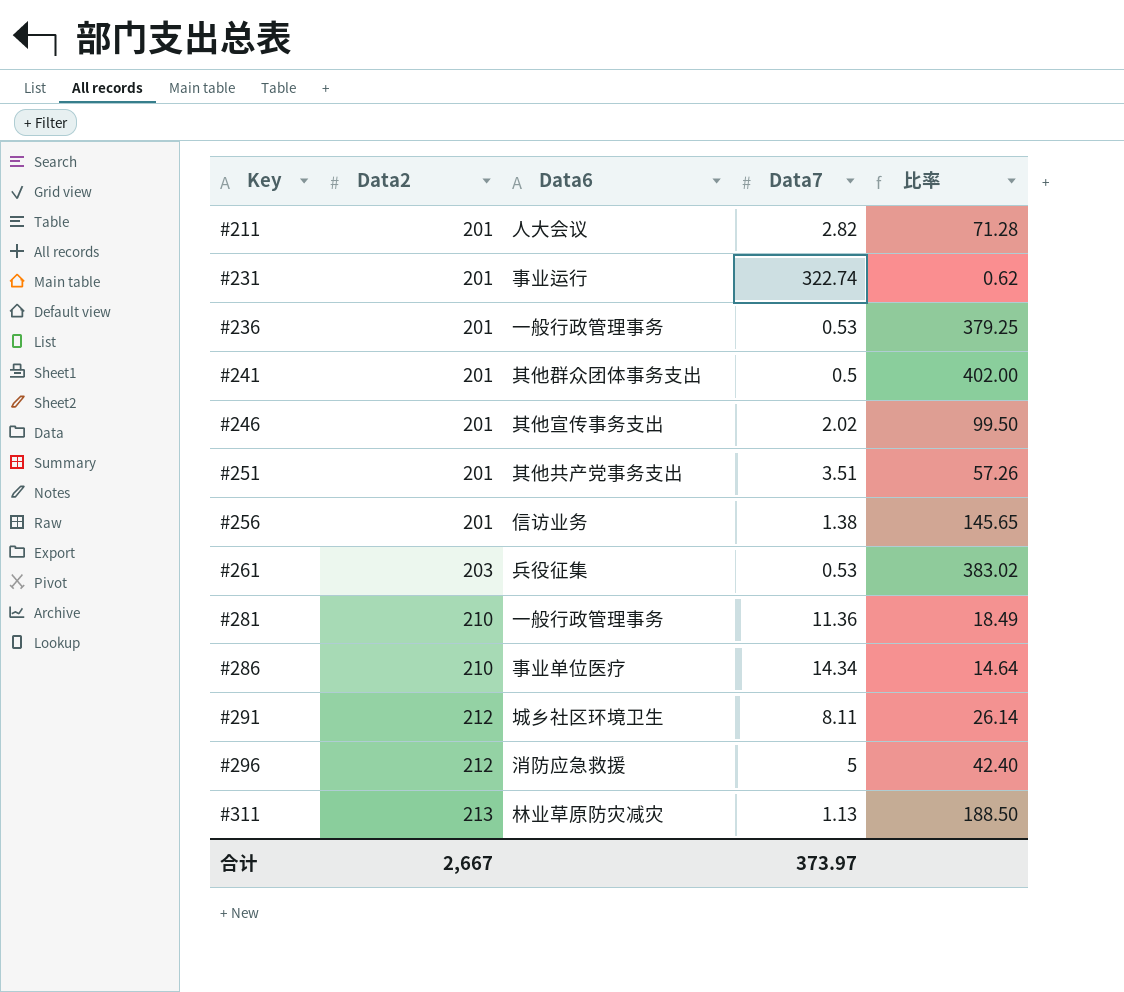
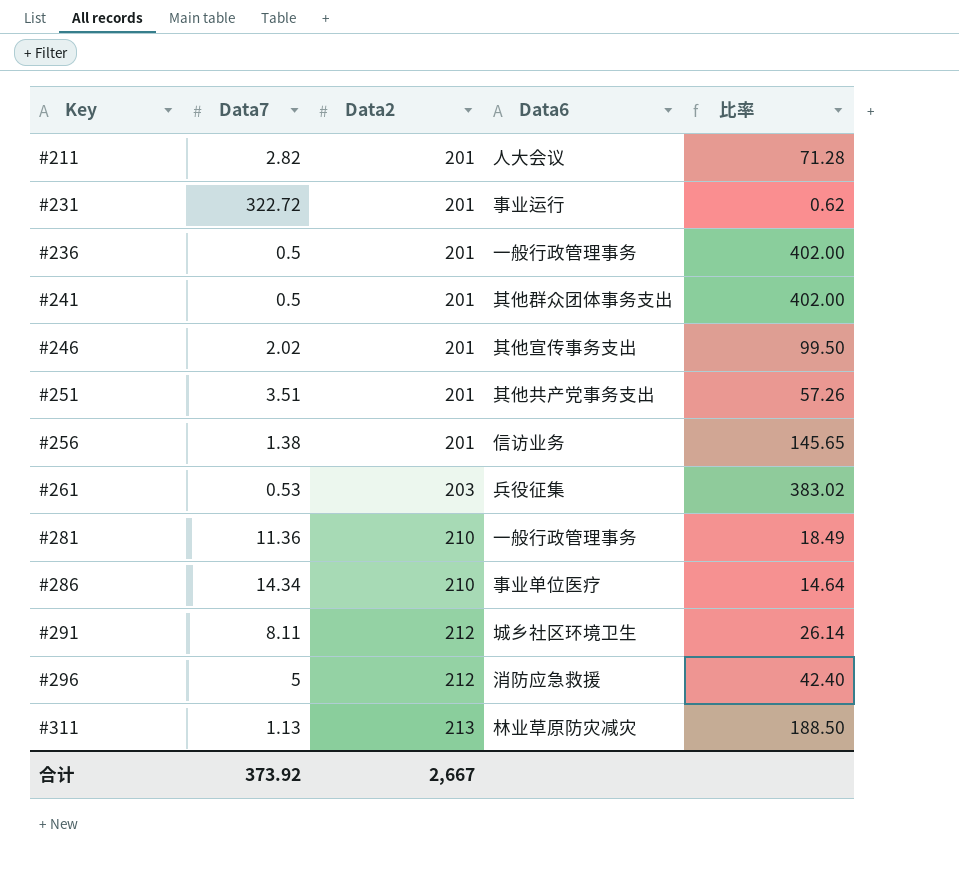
column Data7 | position: 4 -> 2
#231 | Data7: 322.74 -> 322.72
#236 | Data7: 0.53 -> 0.5
#236 | 比率: 379.25 -> 402.00
合计 | Data7: 373.97 -> 373.92

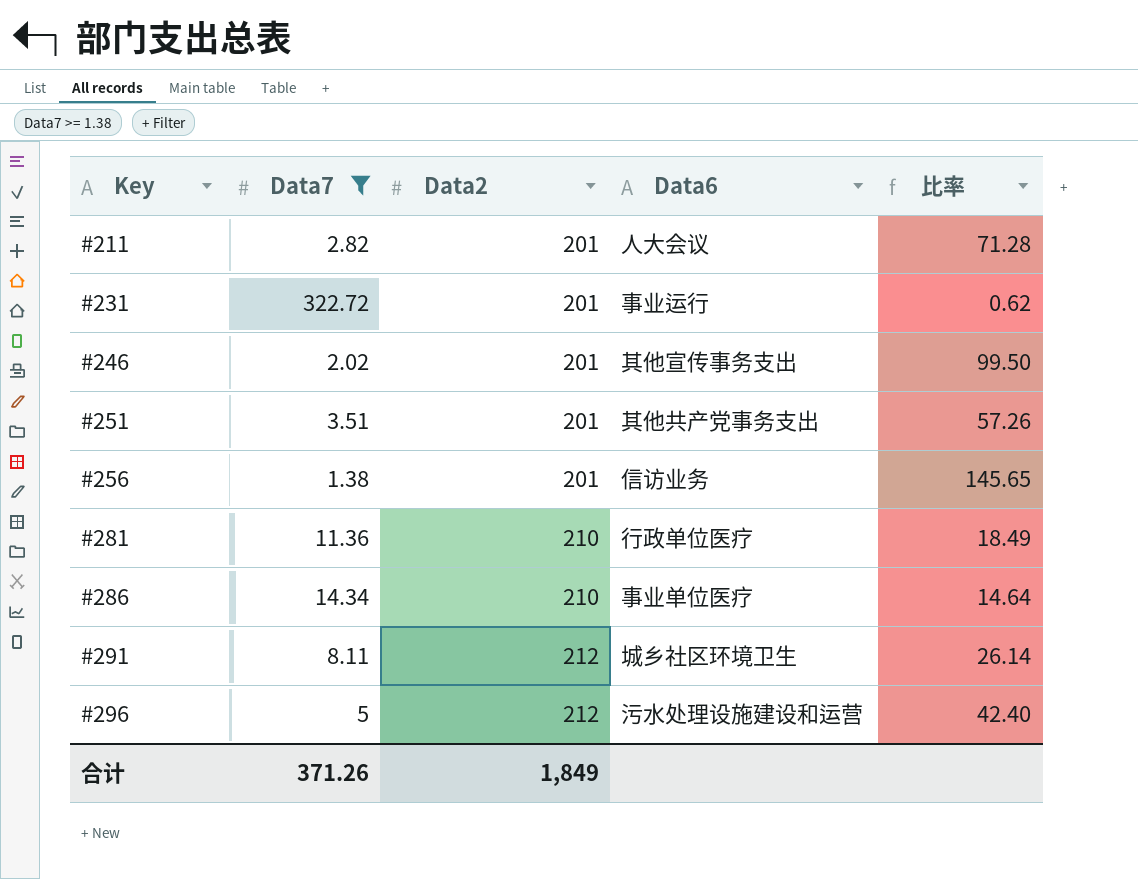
filter: none -> Data7 >= 1.38
#281 | Data6: 一般行政管理事务 -> 行政单位医疗
#296 | Data6: 消防应急救援 -> 污水处理设施建设和运营
合计 | Data7: 373.92 -> 371.26
合计 | Data2: 2,667 -> 1,849

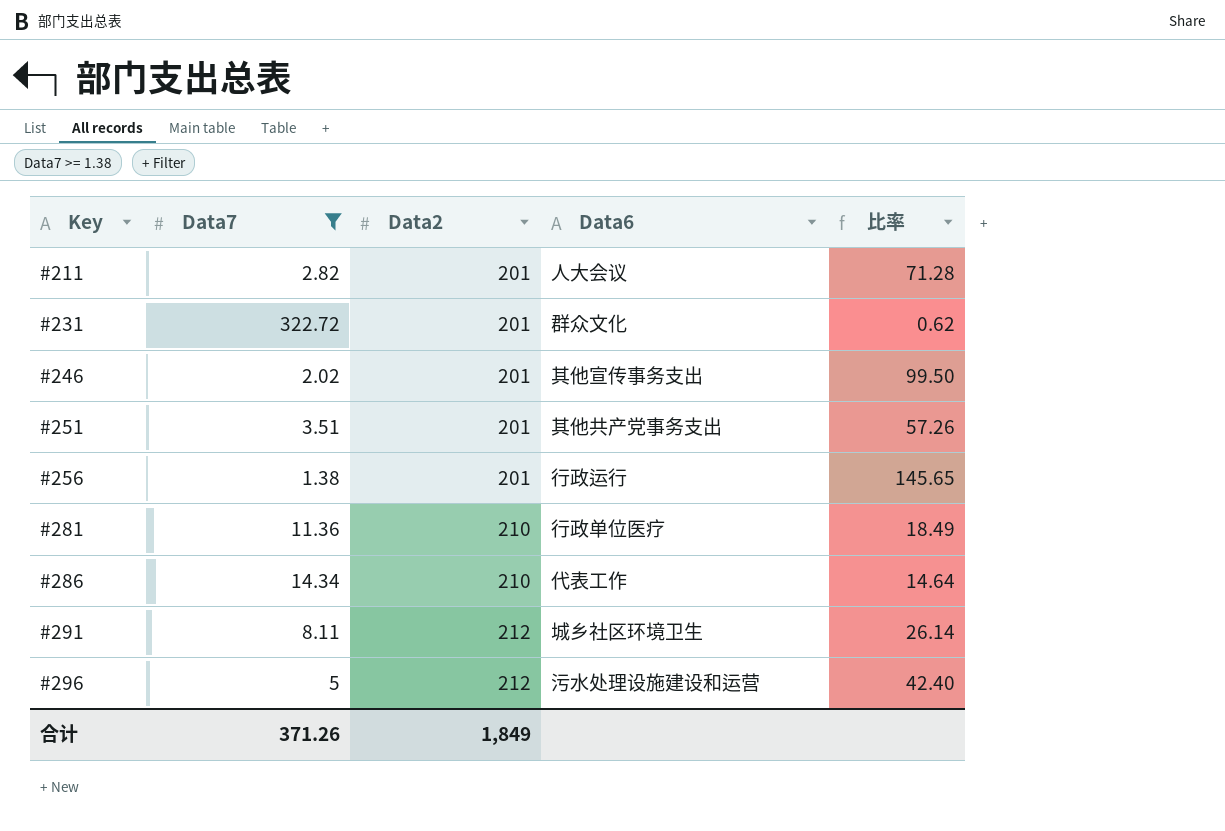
#231 | Data6: 事业运行 -> 群众文化
#256 | Data6: 信访业务 -> 行政运行
#286 | Data6: 事业单位医疗 -> 代表工作

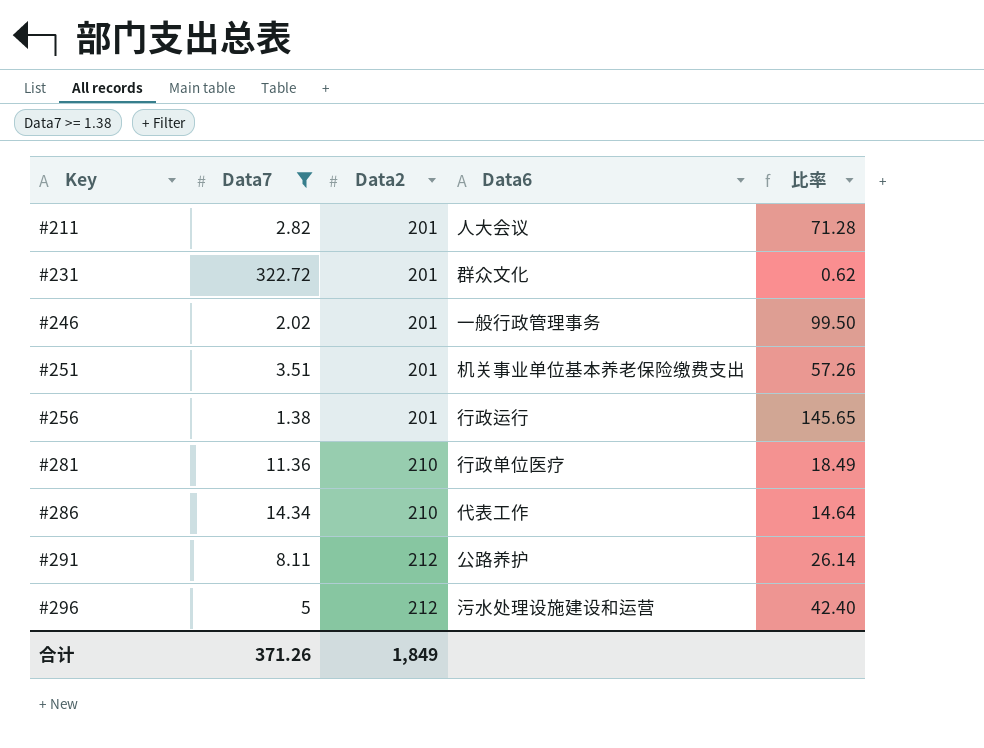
#246 | Data6: 其他宣传事务支出 -> 一般行政管理事务
#251 | Data6: 其他共产党事务支出 -> 机关事业单位基本养老保险缴费支出
#291 | Data6: 城乡社区环境卫生 -> 公路养护

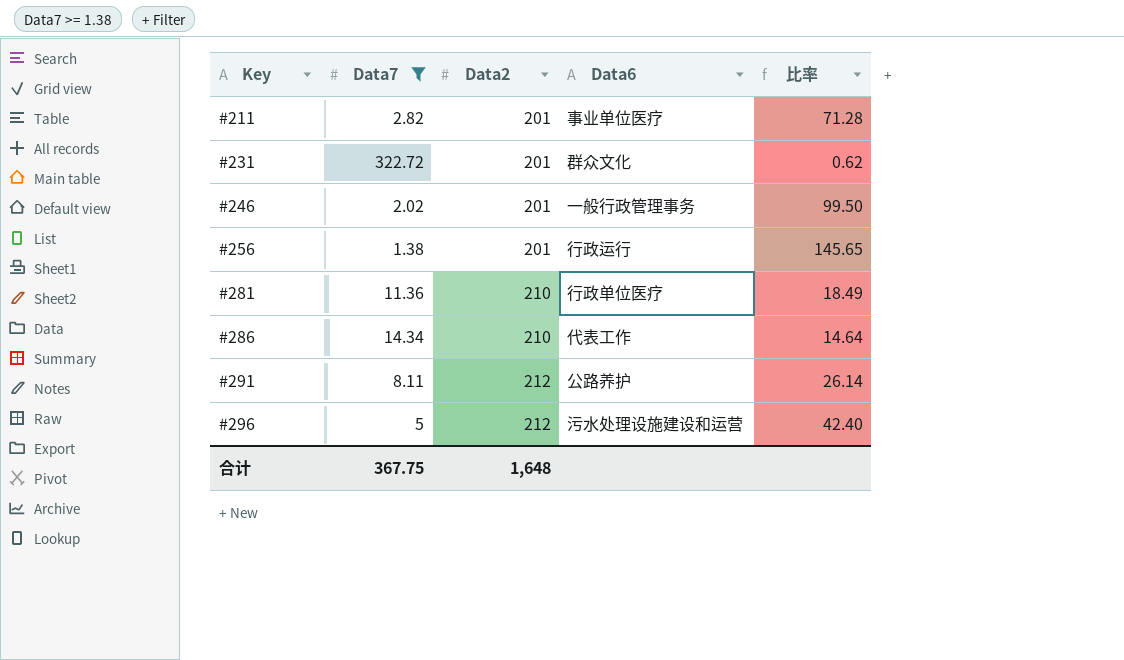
row #251: 3.51 | 201 | 机关事业单位基本养老保险缴费支出 | 57.26 -> none
#211 | Data6: 人大会议 -> 事业单位医疗
合计 | Data7: 371.26 -> 367.75
合计 | Data2: 1,849 -> 1,648

